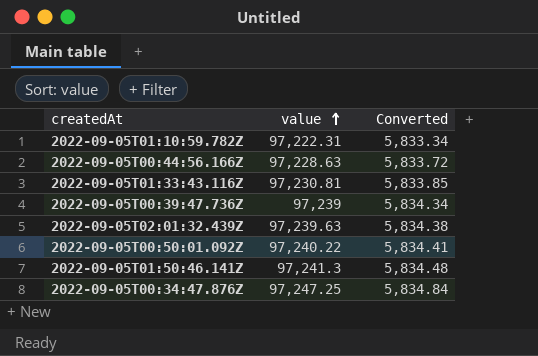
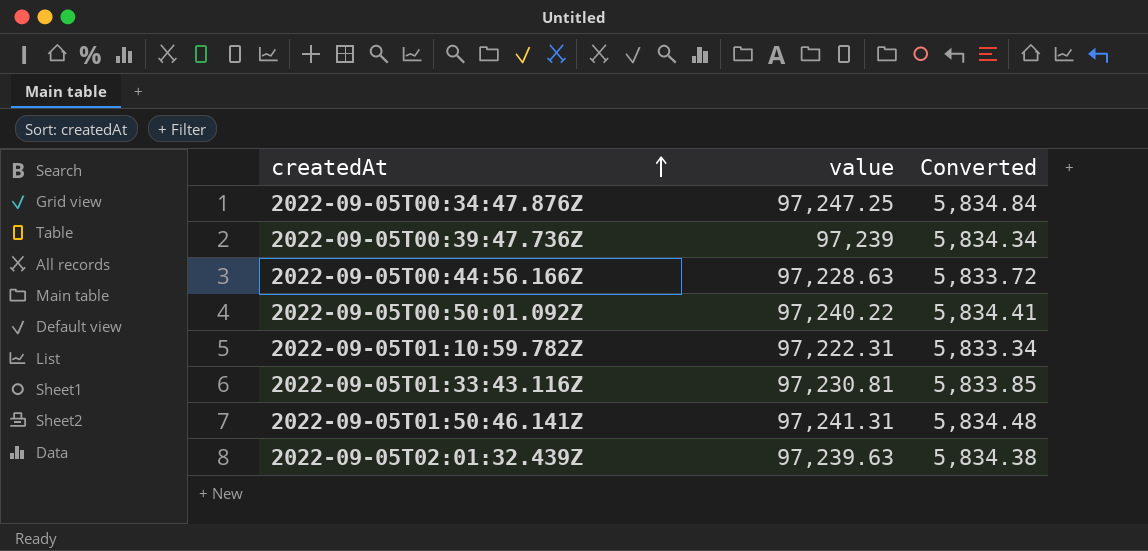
row order: value ascending -> createdAt ascending
2022-09-05T01:50:46.141Z | value: 97,241.3 -> 97,241.31

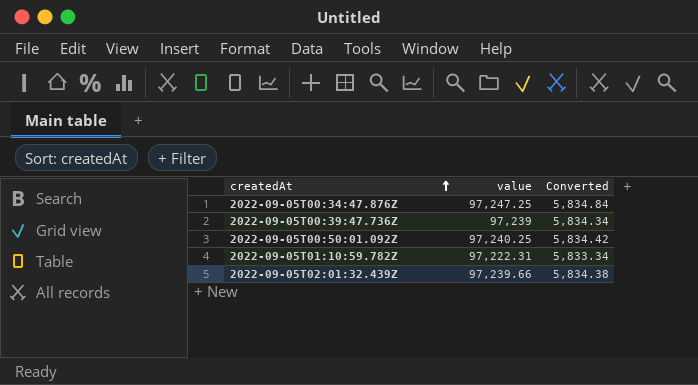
row 2022-09-05T00:44:56.166Z: 97,228.63 | 5,833.72 -> none
row 2022-09-05T01:33:43.116Z: 97,230.81 | 5,833.85 -> none
row 2022-09-05T01:50:46.141Z: 97,241.31 | 5,834.48 -> none
2022-09-05T00:50:01.092Z | value: 97,240.22 -> 97,240.25
2022-09-05T00:50:01.092Z | Converted: 5,834.41 -> 5,834.42
2022-09-05T02:01:32.439Z | value: 97,239.63 -> 97,239.66

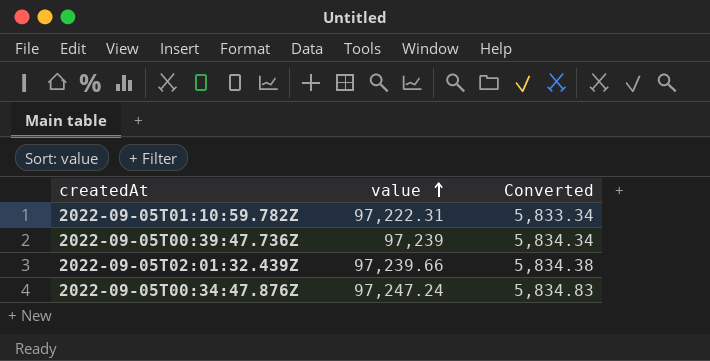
row order: createdAt ascending -> value ascending
row 2022-09-05T00:50:01.092Z: 97,240.25 | 5,834.42 -> none
2022-09-05T00:34:47.876Z | value: 97,247.25 -> 97,247.24
2022-09-05T00:34:47.876Z | Converted: 5,834.84 -> 5,834.83

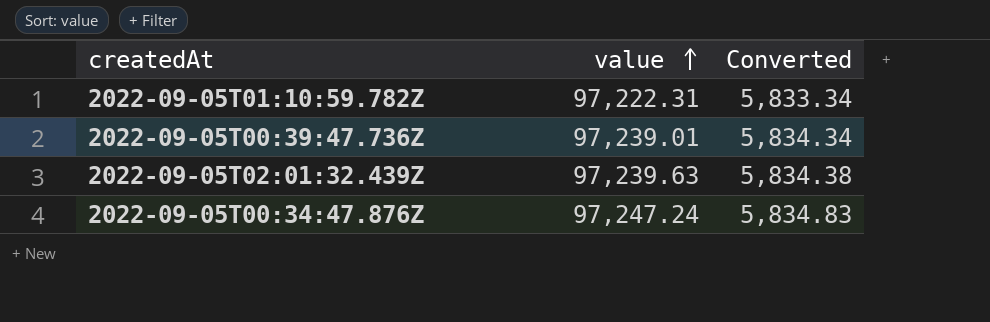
2022-09-05T00:39:47.736Z | value: 97,239 -> 97,239.01
2022-09-05T02:01:32.439Z | value: 97,239.66 -> 97,239.63

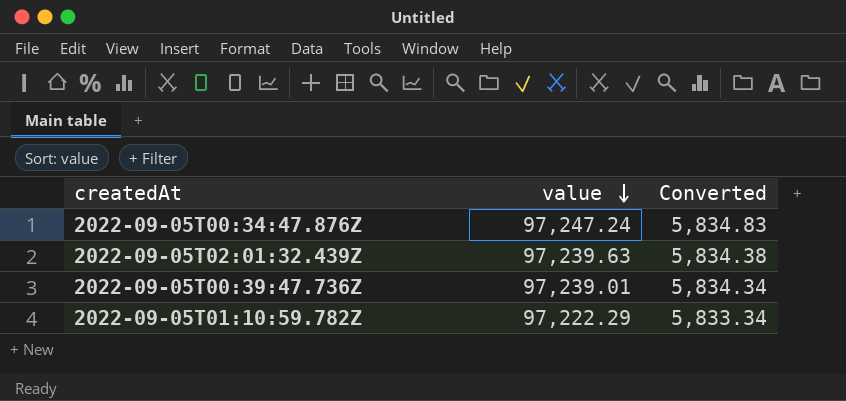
row order: value ascending -> value descending
2022-09-05T01:10:59.782Z | value: 97,222.31 -> 97,222.29

